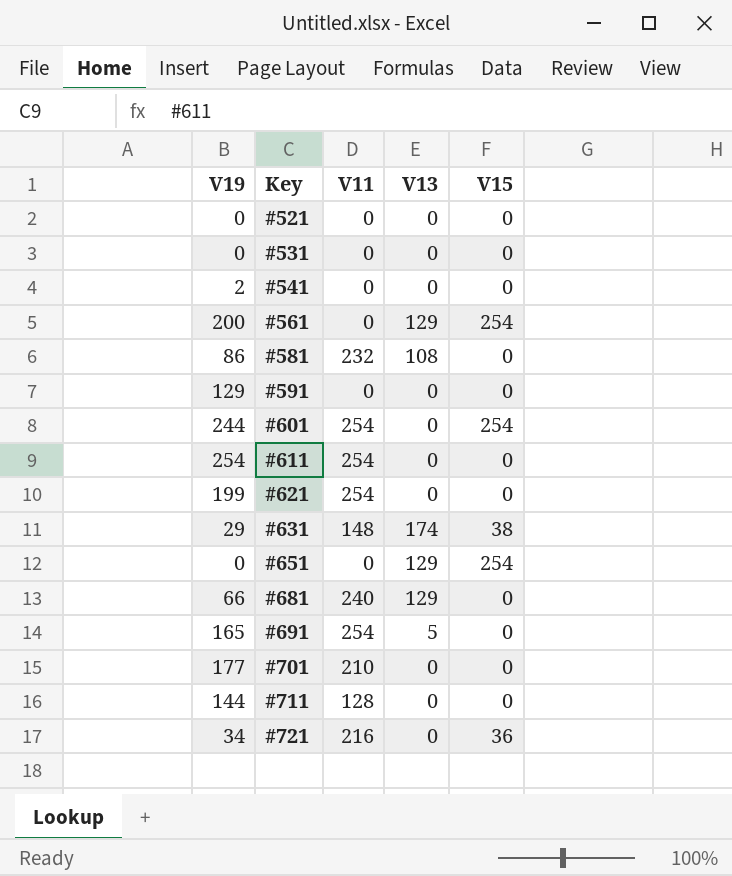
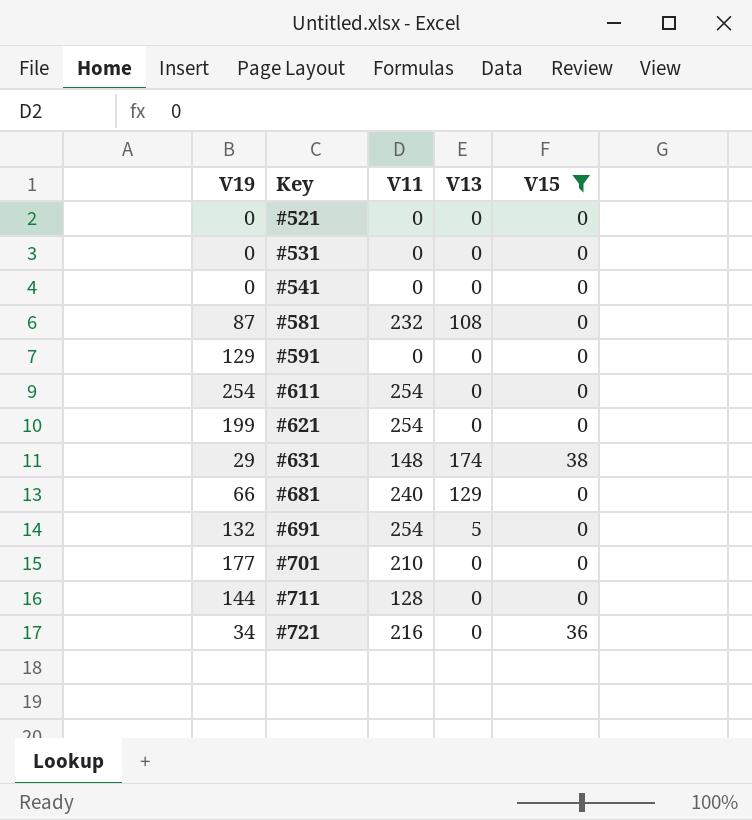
filter: none -> V15 != 254
#541 | V19: 2 -> 0
#581 | V19: 86 -> 87
#691 | V19: 165 -> 132

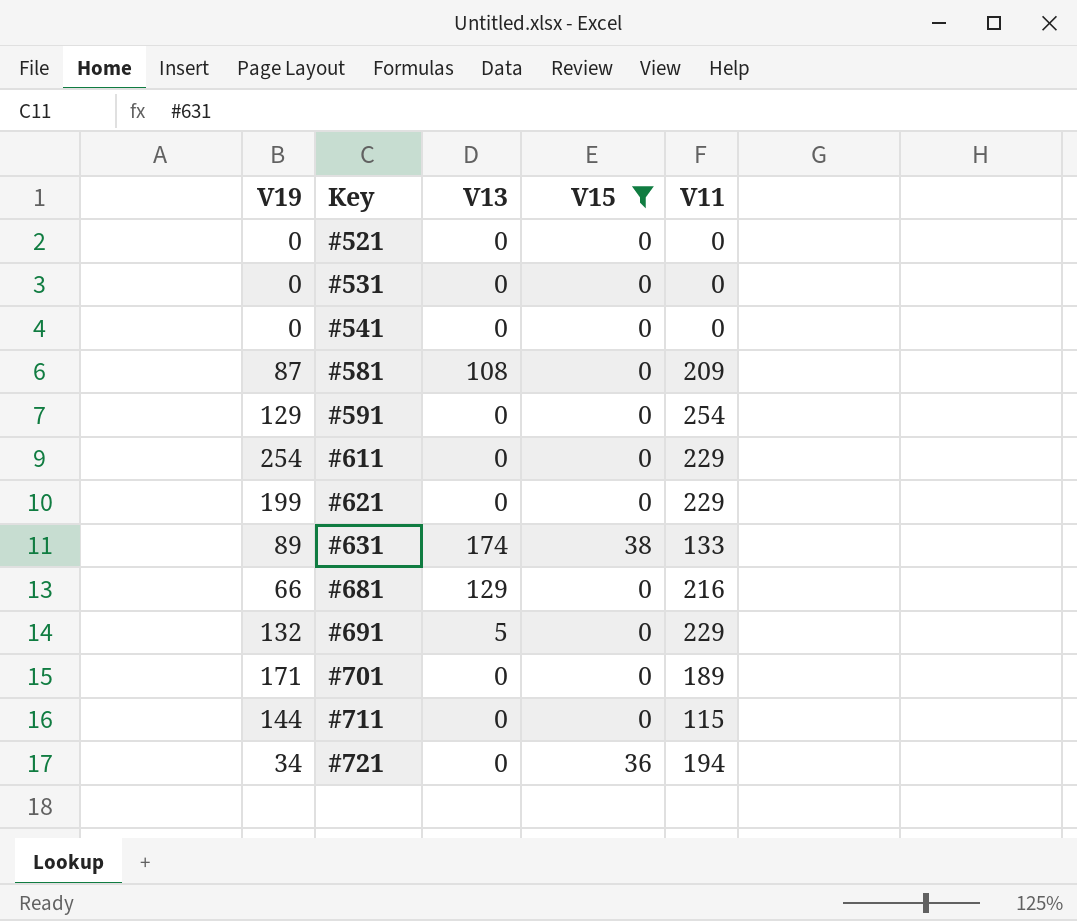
column V11 | position: 3 -> 5
#581 | V11: 232 -> 209
#591 | V11: 0 -> 254
#611 | V11: 254 -> 229
#621 | V11: 254 -> 229
#631 | V19: 29 -> 89
#631 | V11: 148 -> 133
#681 | V11: 240 -> 216
#691 | V11: 254 -> 229
#701 | V19: 177 -> 171
#701 | V11: 210 -> 189
#711 | V11: 128 -> 115
#721 | V11: 216 -> 194

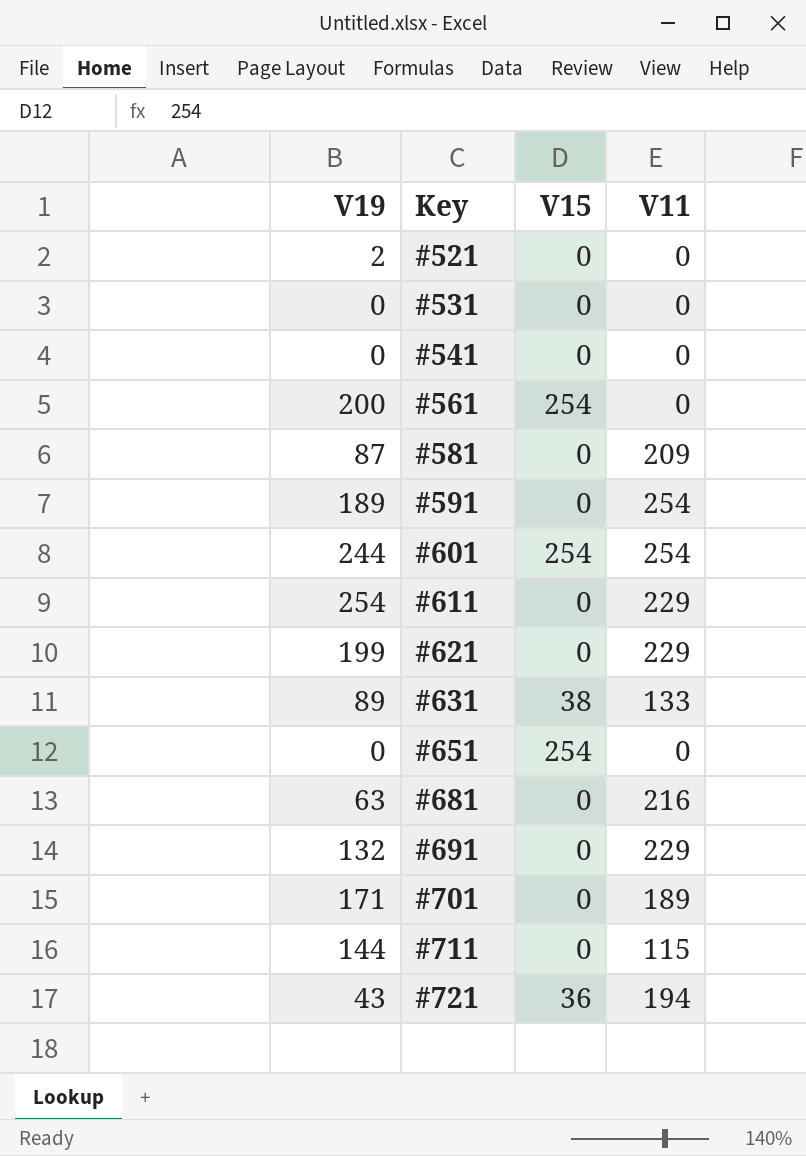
filter: V15 != 254 -> none
column V13 | position: 3 -> none
#521 | V19: 0 -> 2
#591 | V19: 129 -> 189
#681 | V19: 66 -> 63
#721 | V19: 34 -> 43

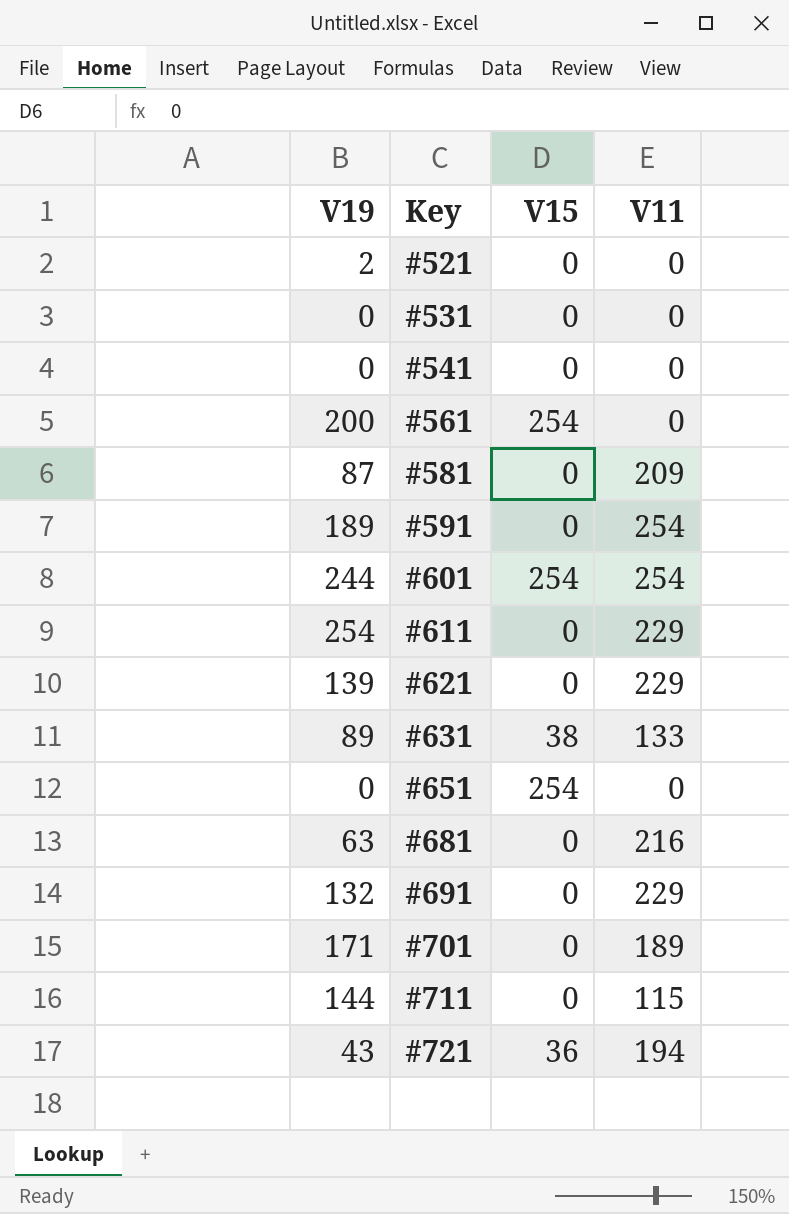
#621 | V19: 199 -> 139

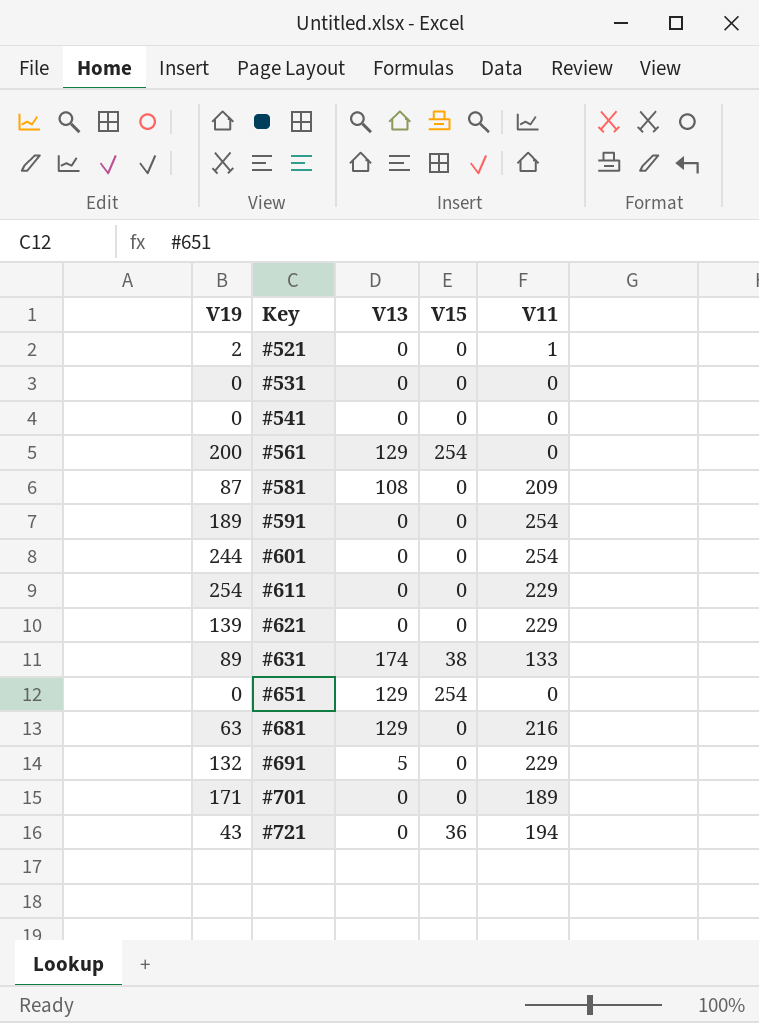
column V13 | position: none -> 3
row #711: 144 | 0 | 115 -> none
#521 | V11: 0 -> 1
#601 | V15: 254 -> 0

